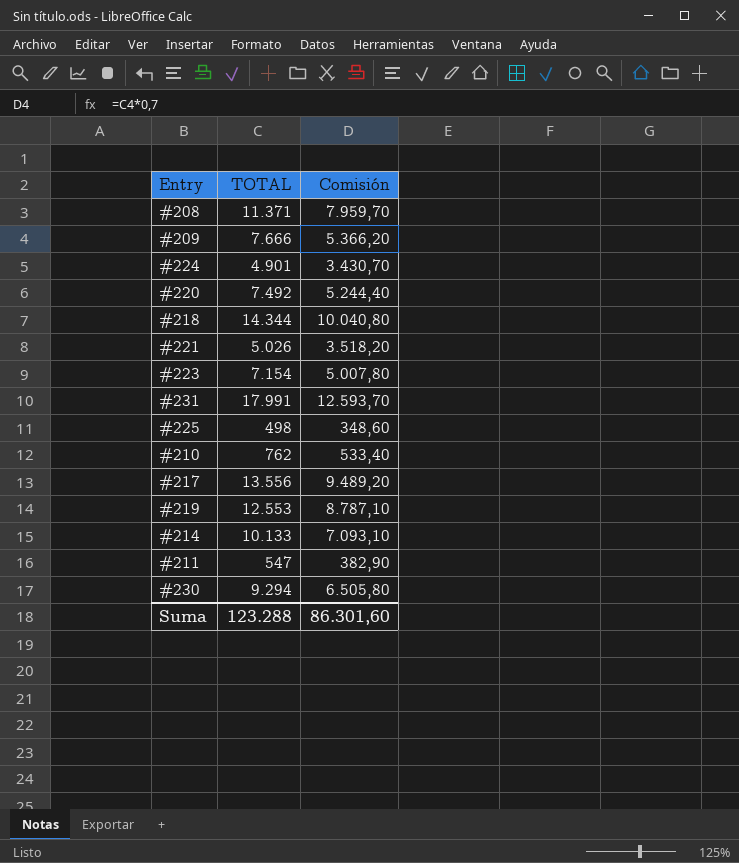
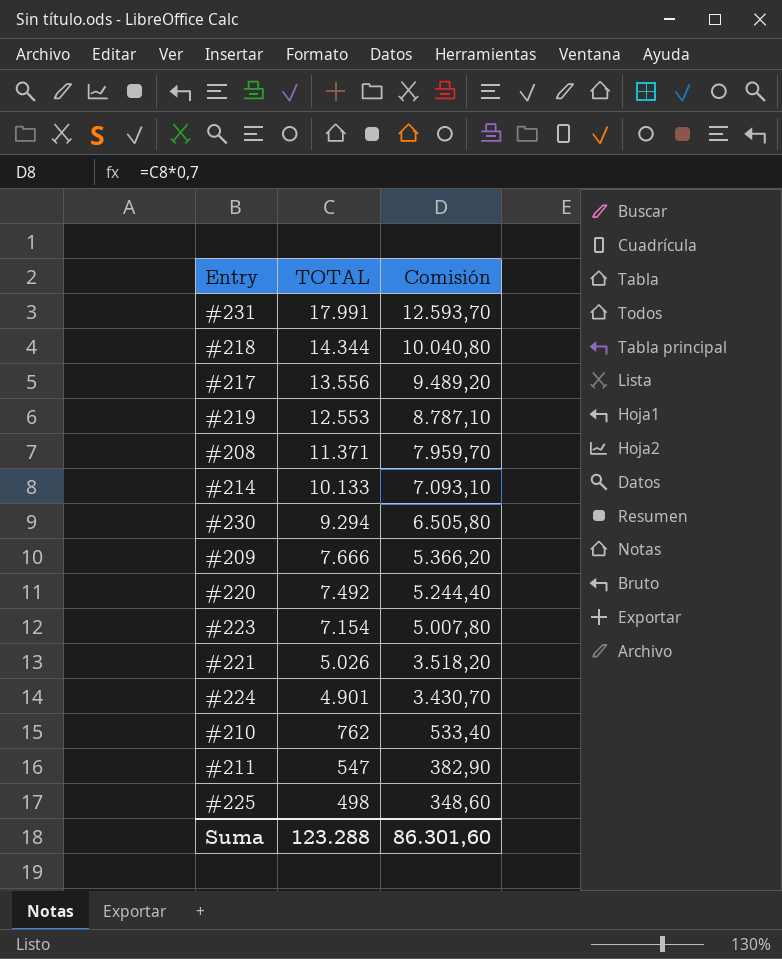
row order: none -> TOTAL descending

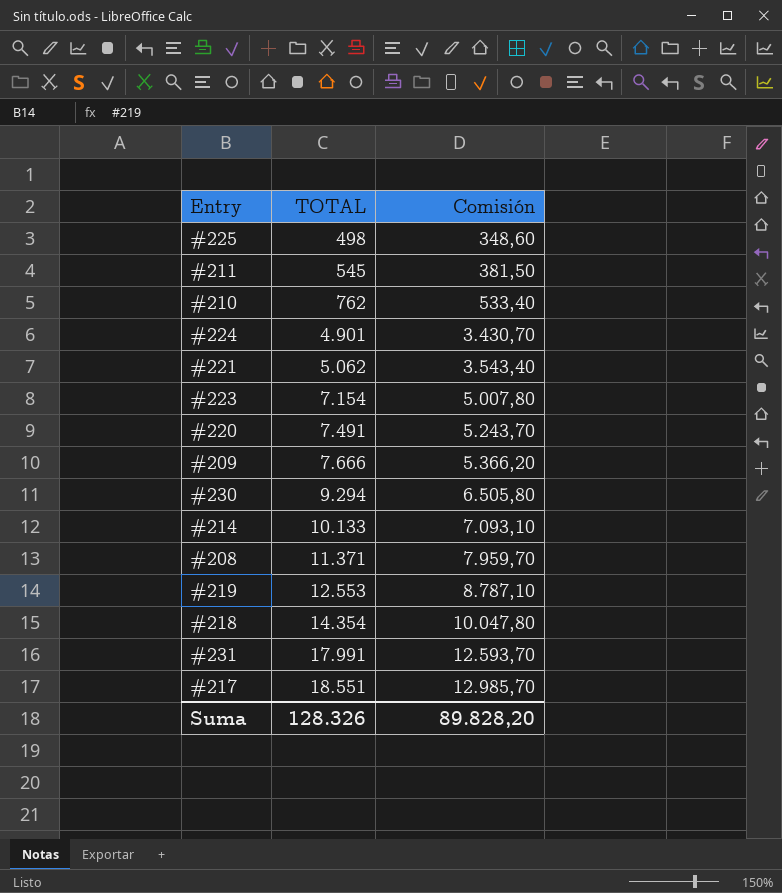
row order: TOTAL descending -> TOTAL ascending
#211 | TOTAL: 547 -> 545
#211 | Comisión: 382,90 -> 381,50
#221 | TOTAL: 5.026 -> 5.062
#221 | Comisión: 3.518,20 -> 3.543,40
#220 | TOTAL: 7.492 -> 7.491
#220 | Comisión: 5.244,40 -> 5.243,70
#218 | TOTAL: 14.344 -> 14.354
#218 | Comisión: 10.040,80 -> 10.047,80
#217 | TOTAL: 13.556 -> 18.551
#217 | Comisión: 9.489,20 -> 12.985,70
Suma | TOTAL: 123.288 -> 128.326
Suma | Comisión: 86.301,60 -> 89.828,20

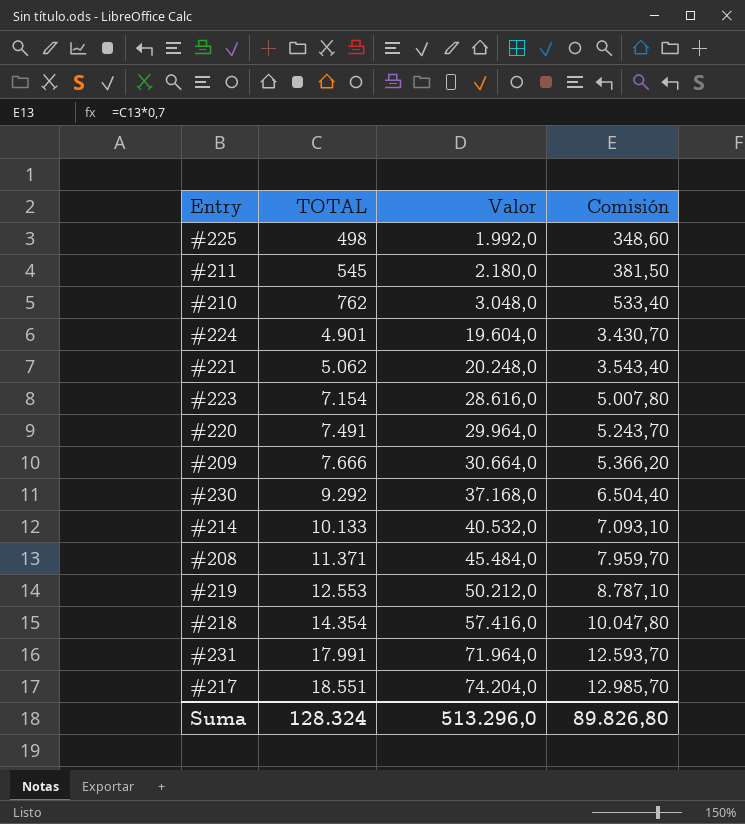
column Valor | formula: none -> [TOTAL] * 4
#230 | TOTAL: 9.294 -> 9.292
#230 | Comisión: 6.505,80 -> 6.504,40
Suma | TOTAL: 128.326 -> 128.324
Suma | Comisión: 89.828,20 -> 89.826,80

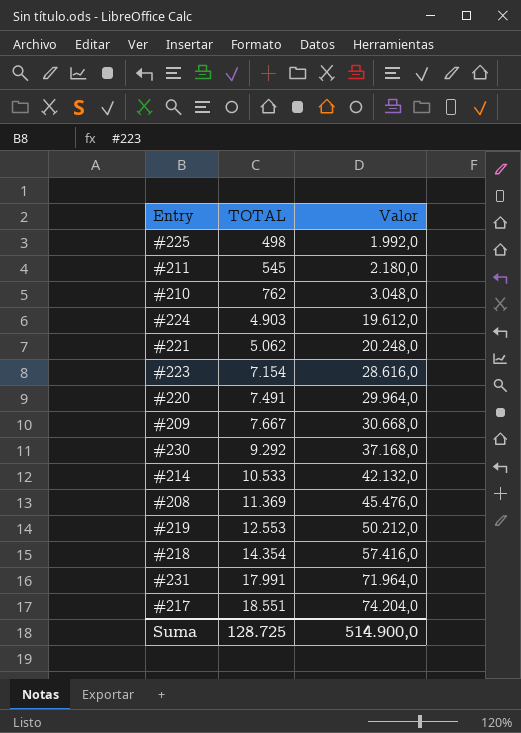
column Comisión | formula: [TOTAL] * 0,7 -> none
#224 | TOTAL: 4.901 -> 4.903
#224 | Valor: 19.604,0 -> 19.612,0
#209 | TOTAL: 7.666 -> 7.667
#209 | Valor: 30.664,0 -> 30.668,0
#214 | TOTAL: 10.133 -> 10.533
#214 | Valor: 40.532,0 -> 42.132,0
#208 | TOTAL: 11.371 -> 11.369
#208 | Valor: 45.484,0 -> 45.476,0
Suma | TOTAL: 128.324 -> 128.725
Suma | Valor: 513.296,0 -> 514.900,0

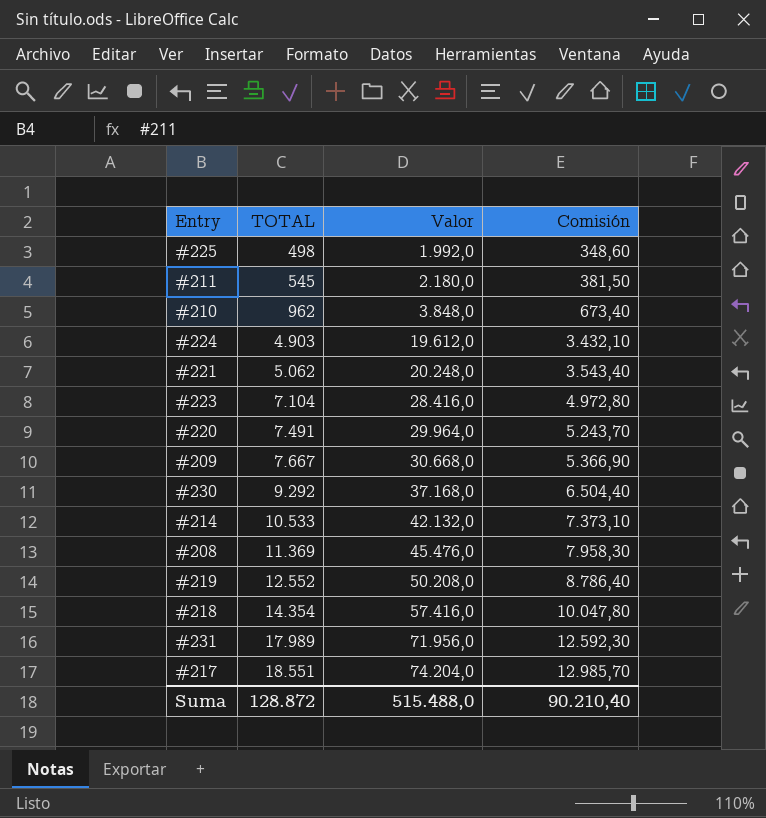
column Comisión | formula: none -> [TOTAL] * 0,7
#210 | TOTAL: 762 -> 962
#210 | Valor: 3.048,0 -> 3.848,0
#223 | TOTAL: 7.154 -> 7.104
#223 | Valor: 28.616,0 -> 28.416,0
#219 | TOTAL: 12.553 -> 12.552
#219 | Valor: 50.212,0 -> 50.208,0
#231 | TOTAL: 17.991 -> 17.989
#231 | Valor: 71.964,0 -> 71.956,0
Suma | TOTAL: 128.725 -> 128.872
Suma | Valor: 514.900,0 -> 515.488,0

